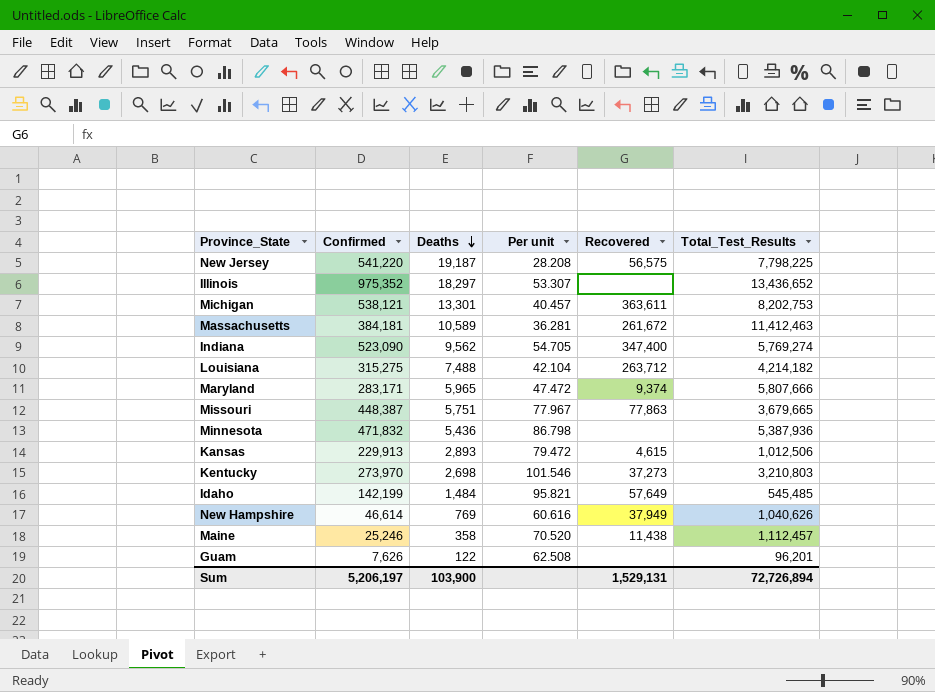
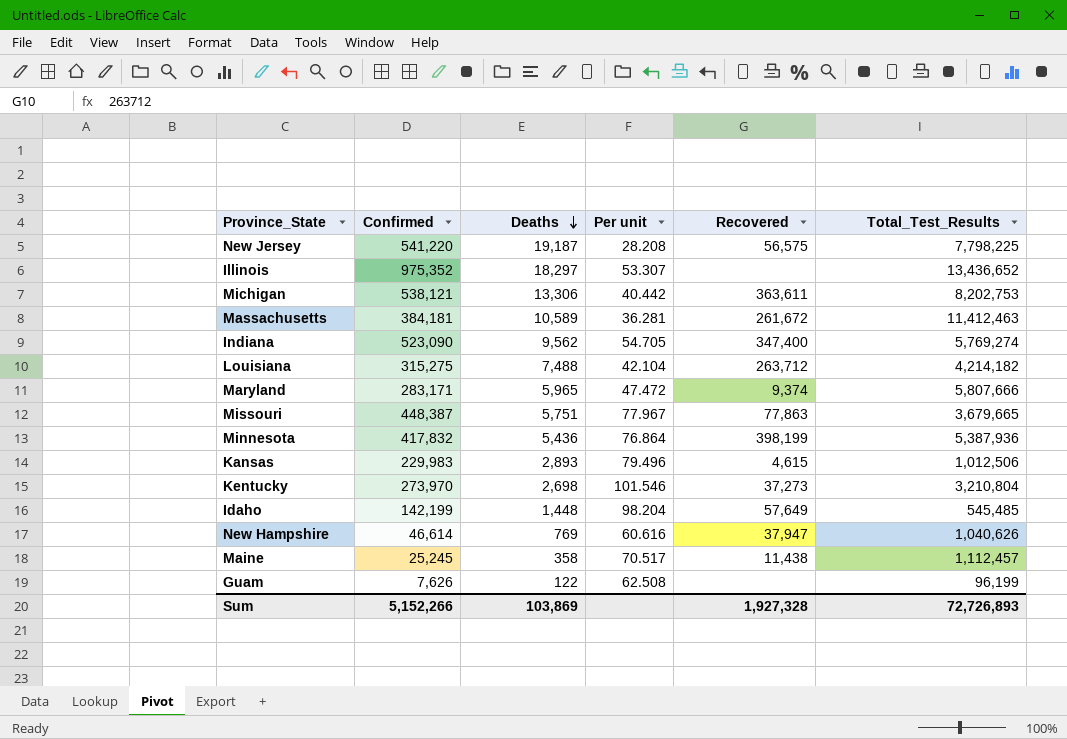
Michigan | Deaths: 13,301 -> 13,306
Michigan | Per unit: 40.457 -> 40.442
Minnesota | Confirmed: 471,832 -> 417,832
Minnesota | Per unit: 86.798 -> 76.864
Minnesota | Recovered: none -> 398,199
Kansas | Confirmed: 229,913 -> 229,983
Kansas | Per unit: 79.472 -> 79.496
Kentucky | Total_Test_Results: 3,210,803 -> 3,210,804
Idaho | Deaths: 1,484 -> 1,448
Idaho | Per unit: 95.821 -> 98.204
New Hampshire | Recovered: 37,949 -> 37,947
Maine | Confirmed: 25,246 -> 25,245
Maine | Per unit: 70.520 -> 70.517
Guam | Total_Test_Results: 96,201 -> 96,199
Sum | Confirmed: 5,206,197 -> 5,152,266
Sum | Deaths: 103,900 -> 103,869
Sum | Recovered: 1,529,131 -> 1,927,328
Sum | Total_Test_Results: 72,726,894 -> 72,726,893

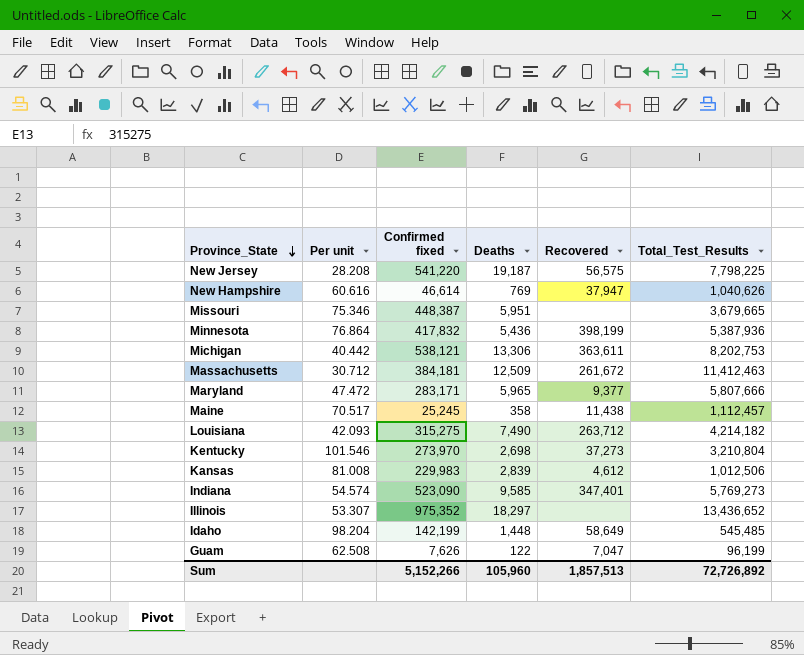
row order: Deaths descending -> Province_State descending
column Per unit | position: 4 -> 2
column name: Confirmed -> Confirmed fixed
Missouri | Per unit: 77.967 -> 75.346
Missouri | Deaths: 5,751 -> 5,951
Missouri | Recovered: 77,863 -> none
Massachusetts | Per unit: 36.281 -> 30.712
Massachusetts | Deaths: 10,589 -> 12,509
Maryland | Recovered: 9,374 -> 9,377
Louisiana | Per unit: 42.104 -> 42.093
Louisiana | Deaths: 7,488 -> 7,490
Kansas | Per unit: 79.496 -> 81.008
Kansas | Deaths: 2,893 -> 2,839
Kansas | Recovered: 4,615 -> 4,612
Indiana | Per unit: 54.705 -> 54.574
Indiana | Deaths: 9,562 -> 9,585
Indiana | Recovered: 347,400 -> 347,401
Indiana | Total_Test_Results: 5,769,274 -> 5,769,273
Idaho | Recovered: 57,649 -> 58,649
Guam | Recovered: none -> 7,047
Sum | Deaths: 103,869 -> 105,960
Sum | Recovered: 1,927,328 -> 1,857,513
Sum | Total_Test_Results: 72,726,893 -> 72,726,892

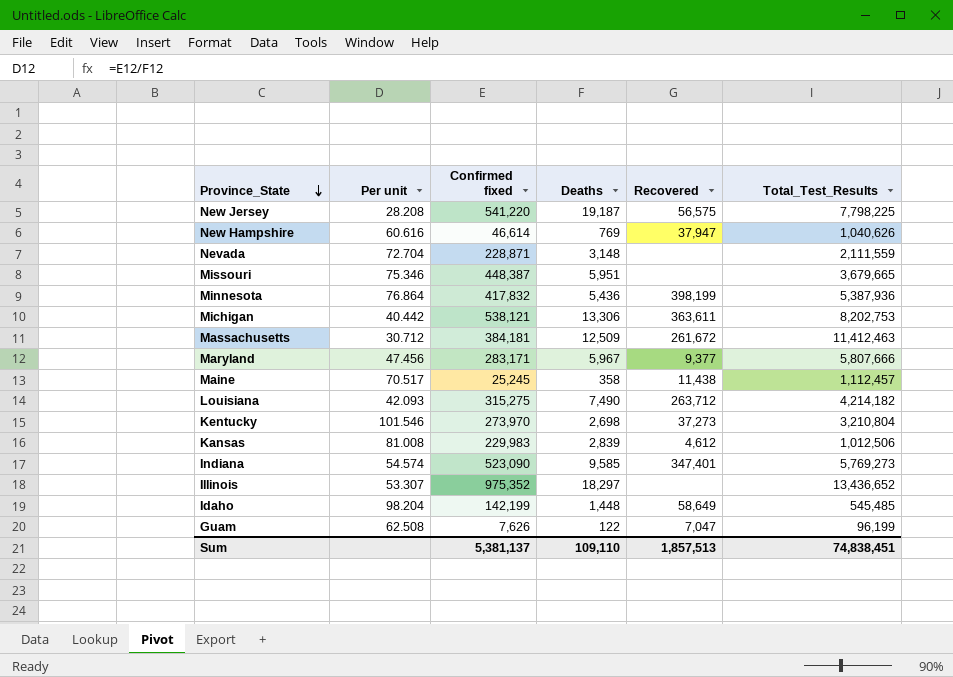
row Nevada: none -> 72.704 | 228,871 | 3,148 | none | 2,111,559
Maryland | Per unit: 47.472 -> 47.456
Maryland | Deaths: 5,965 -> 5,967
Sum | Confirmed fixed: 5,152,266 -> 5,381,137
Sum | Deaths: 105,960 -> 109,110
Sum | Total_Test_Results: 72,726,892 -> 74,838,451

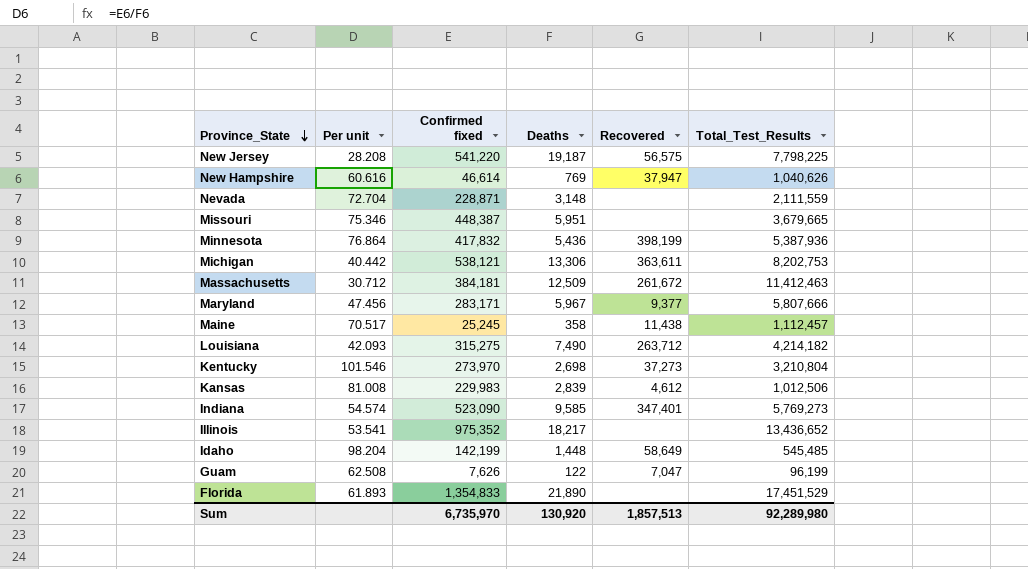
Illinois | Per unit: 53.307 -> 53.541
Illinois | Deaths: 18,297 -> 18,217
row Florida: none -> 61.893 | 1,354,833 | 21,890 | none | 17,451,529
Sum | Confirmed fixed: 5,381,137 -> 6,735,970
Sum | Deaths: 109,110 -> 130,920
Sum | Total_Test_Results: 74,838,451 -> 92,289,980

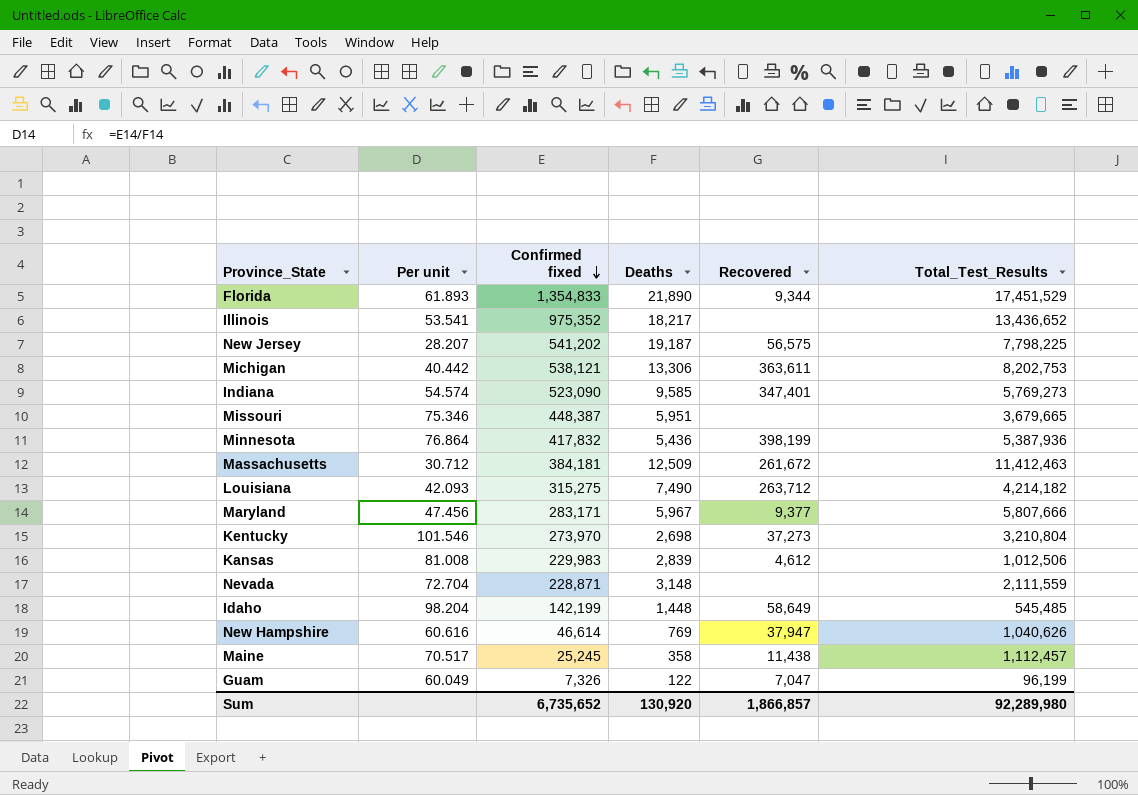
row order: Province_State descending -> Confirmed fixed descending
Florida | Recovered: none -> 9,344
New Jersey | Per unit: 28.208 -> 28.207
New Jersey | Confirmed fixed: 541,220 -> 541,202
Guam | Per unit: 62.508 -> 60.049
Guam | Confirmed fixed: 7,626 -> 7,326
Sum | Confirmed fixed: 6,735,970 -> 6,735,652
Sum | Recovered: 1,857,513 -> 1,866,857

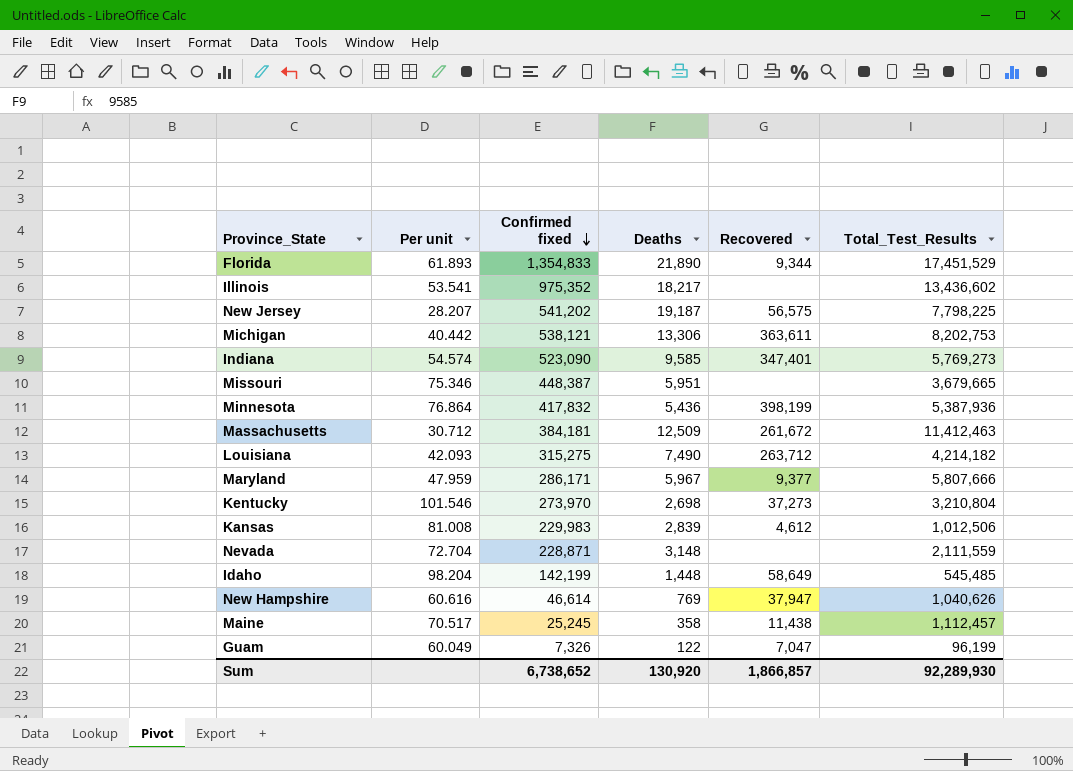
Illinois | Total_Test_Results: 13,436,652 -> 13,436,602
Maryland | Per unit: 47.456 -> 47.959
Maryland | Confirmed fixed: 283,171 -> 286,171
Sum | Confirmed fixed: 6,735,652 -> 6,738,652
Sum | Total_Test_Results: 92,289,980 -> 92,289,930

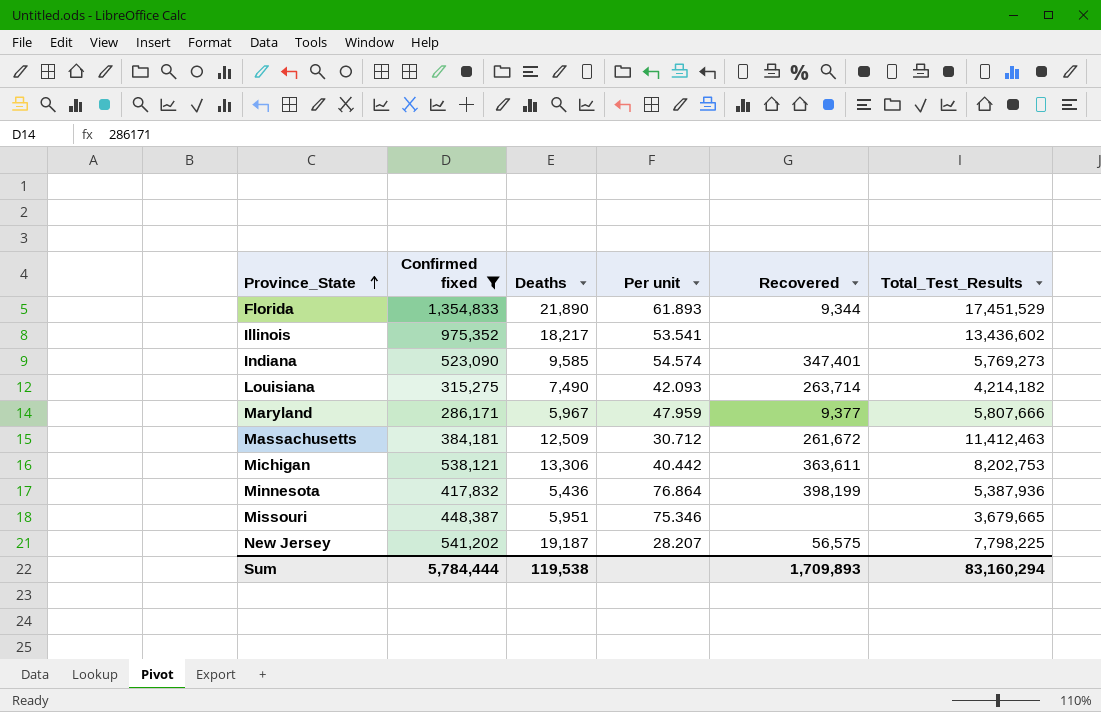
filter: none -> Confirmed fixed >= 286,171
row order: Confirmed fixed descending -> Province_State ascending
column Per unit | position: 2 -> 4
Louisiana | Recovered: 263,712 -> 263,714
Sum | Confirmed fixed: 6,738,652 -> 5,784,444
Sum | Deaths: 130,920 -> 119,538
Sum | Recovered: 1,866,857 -> 1,709,893
Sum | Total_Test_Results: 92,289,930 -> 83,160,294

